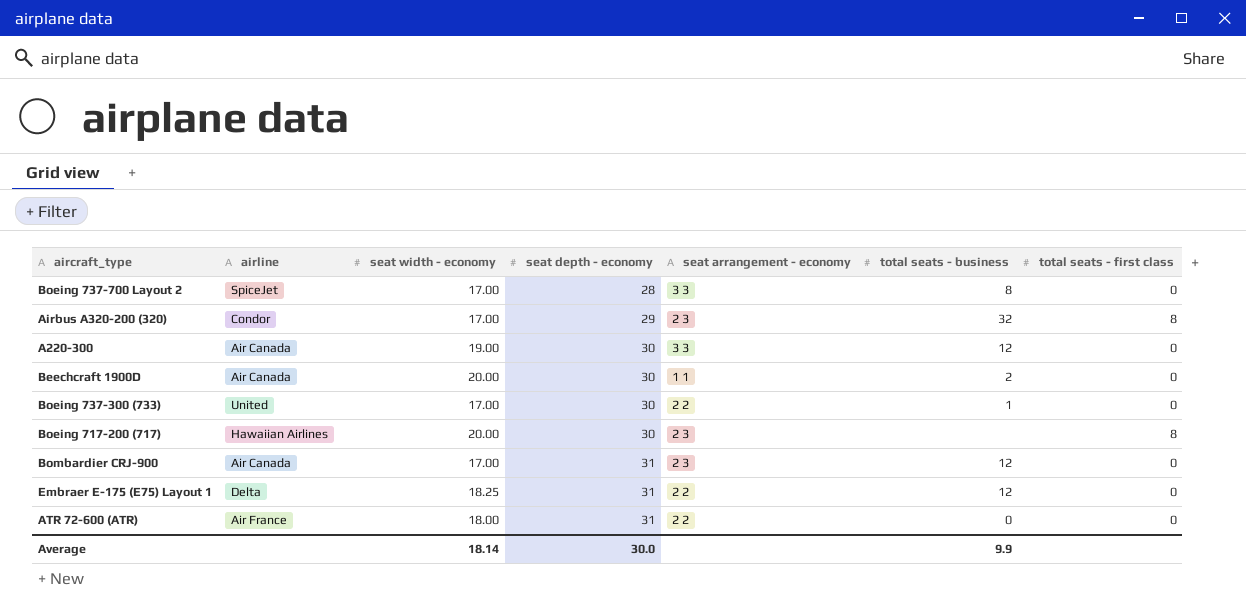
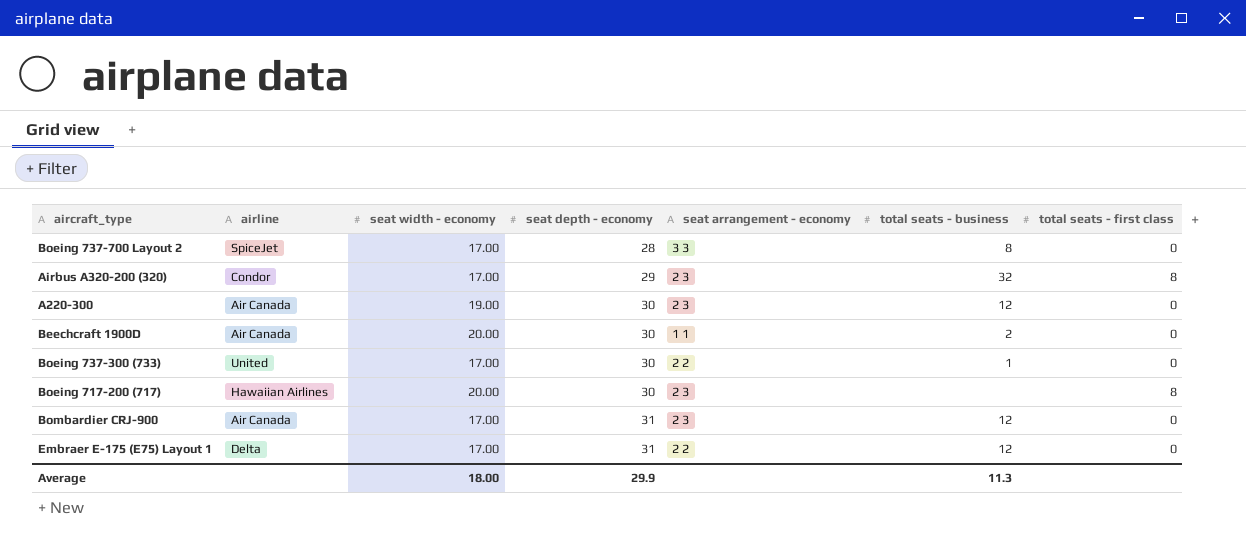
row ATR 72-600 (ATR): Air France | 18.00 | 31 | 2 2 | 0 | 0 -> none
A220-300 | seat arrangement - economy: 3 3 -> 2 3
Embraer E-175 (E75) Layout 1 | seat width - economy: 18.25 -> 17.00
Average | seat width - economy: 18.14 -> 18.00
Average | seat depth - economy: 30.0 -> 29.9
Average | total seats - business: 9.9 -> 11.3

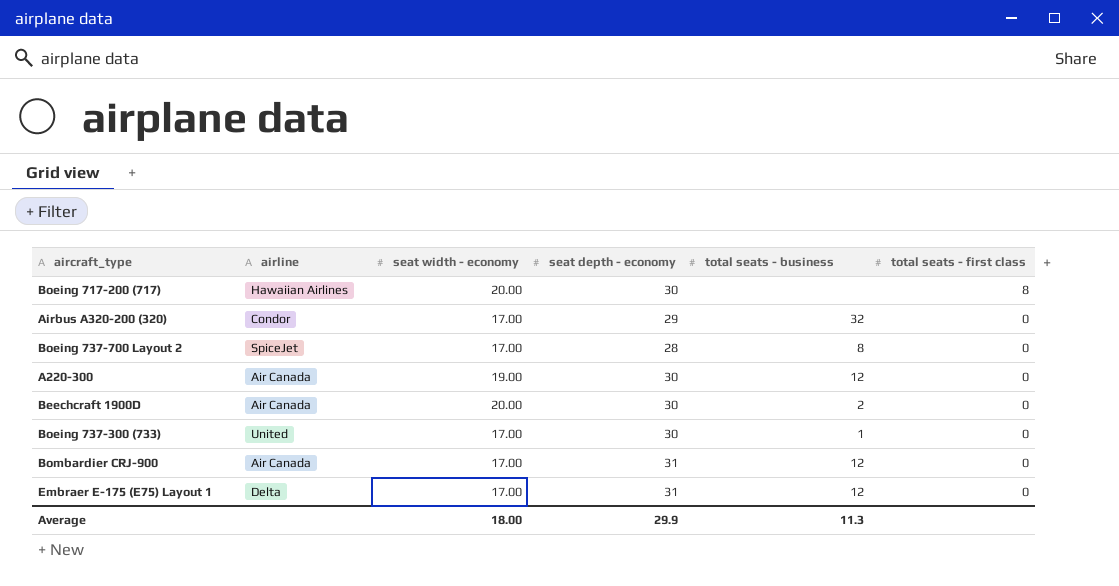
row order: seat depth - economy ascending -> total seats - first class descending
column seat arrangement - economy | position: 5 -> none
Airbus A320-200 (320) | total seats - first class: 8 -> 0

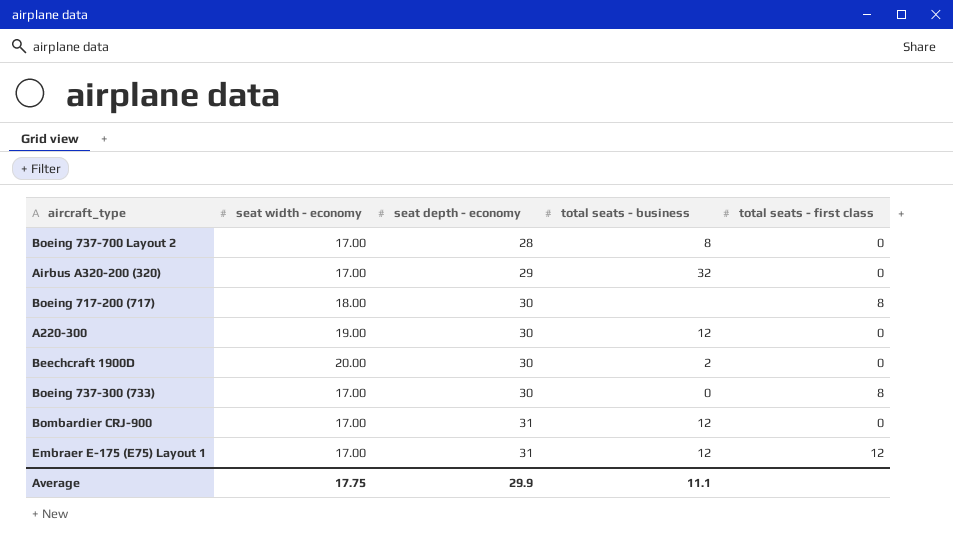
row order: total seats - first class descending -> seat depth - economy ascending
column airline | position: 2 -> none
Boeing 717-200 (717) | seat width - economy: 20.00 -> 18.00
Boeing 737-300 (733) | total seats - business: 1 -> 0
Boeing 737-300 (733) | total seats - first class: 0 -> 8
Embraer E-175 (E75) Layout 1 | total seats - first class: 0 -> 12
Average | seat width - economy: 18.00 -> 17.75
Average | total seats - business: 11.3 -> 11.1

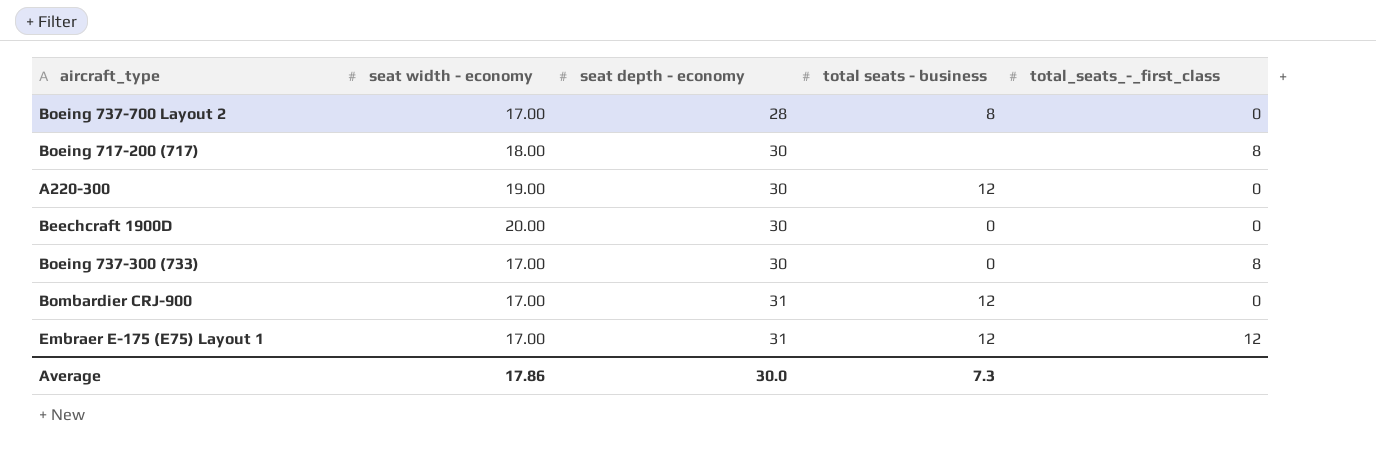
column name: total seats - first class -> total_seats_-_first_class
row Airbus A320-200 (320): 17.00 | 29 | 32 | 0 -> none
Beechcraft 1900D | total seats - business: 2 -> 0
Average | seat width - economy: 17.75 -> 17.86
Average | seat depth - economy: 29.9 -> 30.0
Average | total seats - business: 11.1 -> 7.3

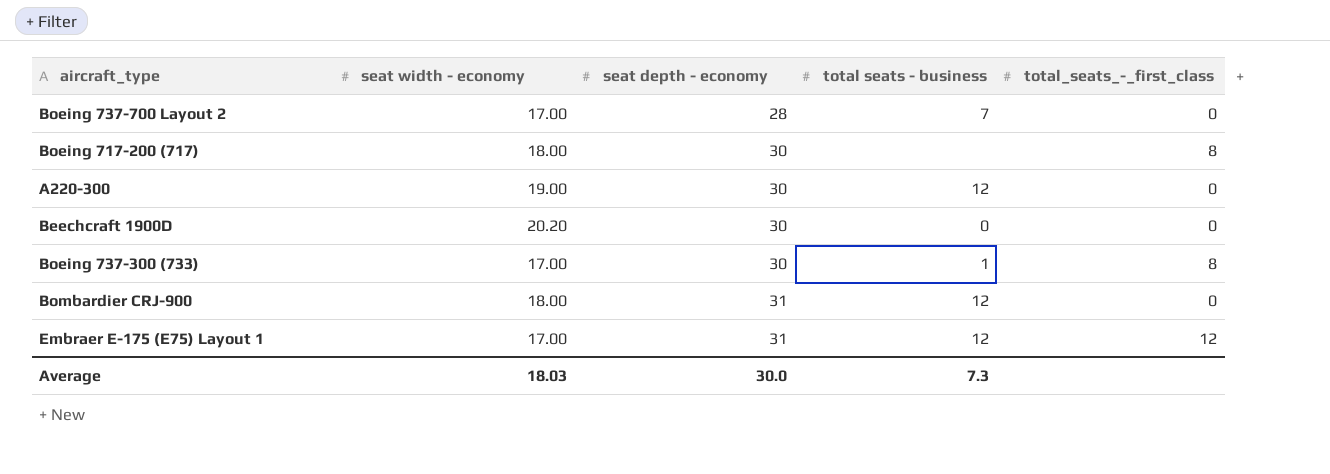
Boeing 737-700 Layout 2 | total seats - business: 8 -> 7
Beechcraft 1900D | seat width - economy: 20.00 -> 20.20
Boeing 737-300 (733) | total seats - business: 0 -> 1
Bombardier CRJ-900 | seat width - economy: 17.00 -> 18.00
Average | seat width - economy: 17.86 -> 18.03

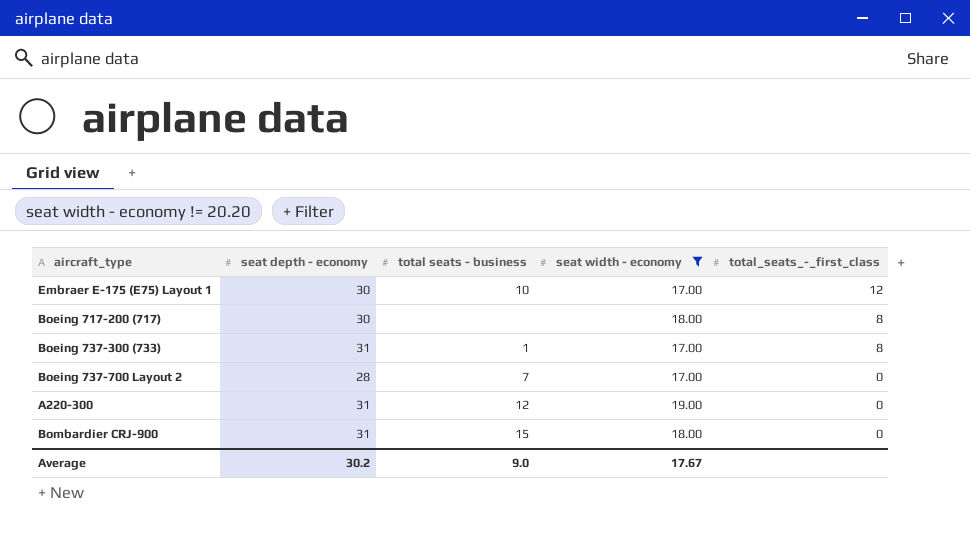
filter: none -> seat width - economy != 20.20
row order: seat depth - economy ascending -> total_seats_-_first_class descending
column seat width - economy | position: 2 -> 4
Embraer E-175 (E75) Layout 1 | seat depth - economy: 31 -> 30
Embraer E-175 (E75) Layout 1 | total seats - business: 12 -> 10
Boeing 737-300 (733) | seat depth - economy: 30 -> 31
A220-300 | seat depth - economy: 30 -> 31
Bombardier CRJ-900 | total seats - business: 12 -> 15
Average | seat depth - economy: 30.0 -> 30.2
Average | total seats - business: 7.3 -> 9.0
Average | seat width - economy: 18.03 -> 17.67

